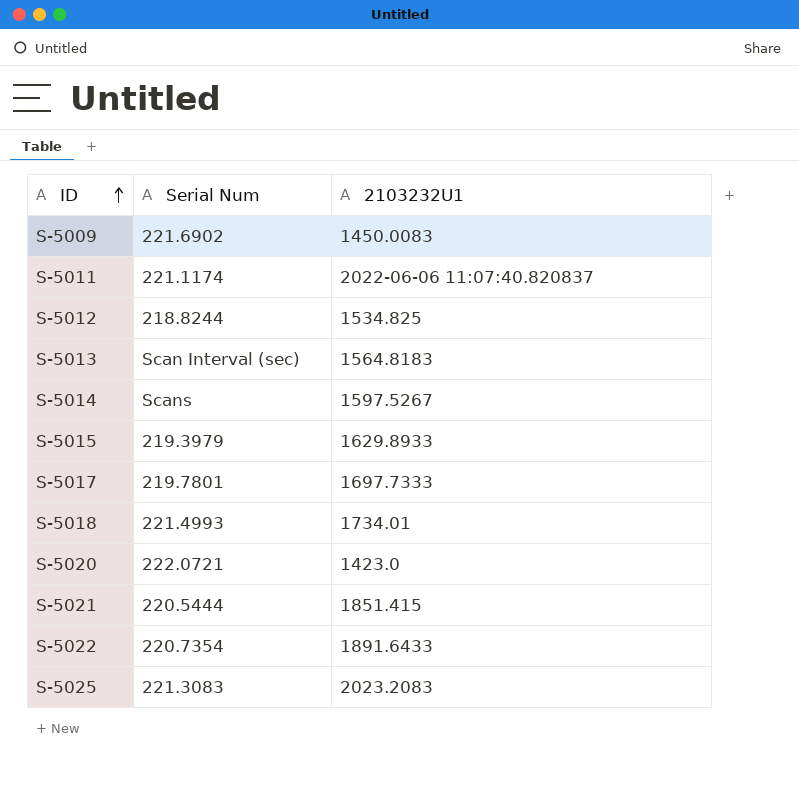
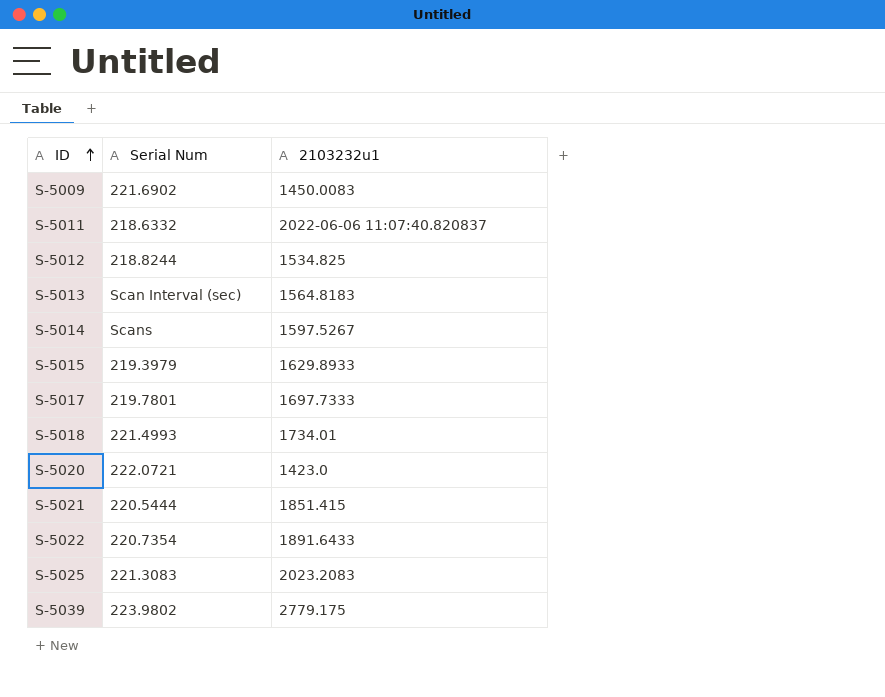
column name: 2103232U1 -> 2103232u1
S-5011 | Serial Num: 221.1174 -> 218.6332
row S-5039: none -> 223.9802 | 2779.175

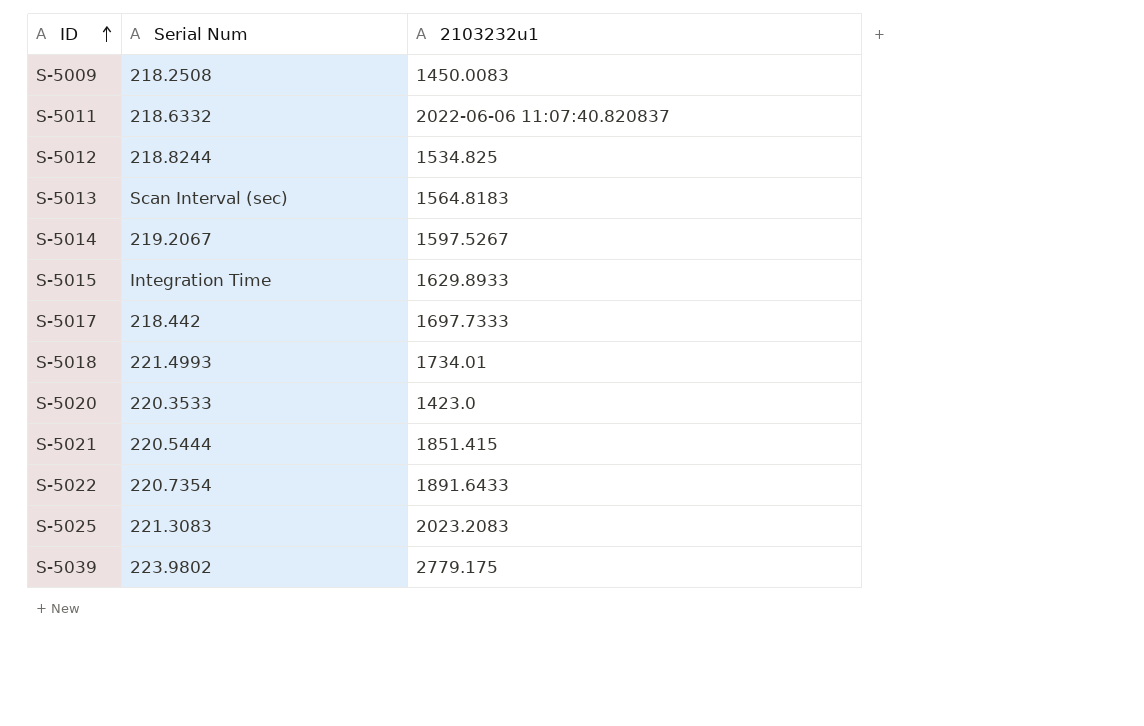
S-5009 | Serial Num: 221.6902 -> 218.2508
S-5014 | Serial Num: Scans -> 219.2067
S-5015 | Serial Num: 219.3979 -> Integration Time
S-5017 | Serial Num: 219.7801 -> 218.442
S-5020 | Serial Num: 222.0721 -> 220.3533

